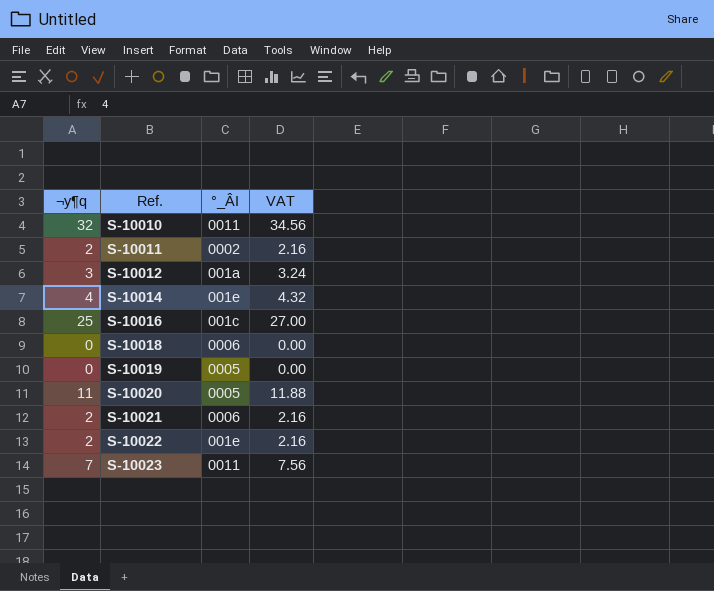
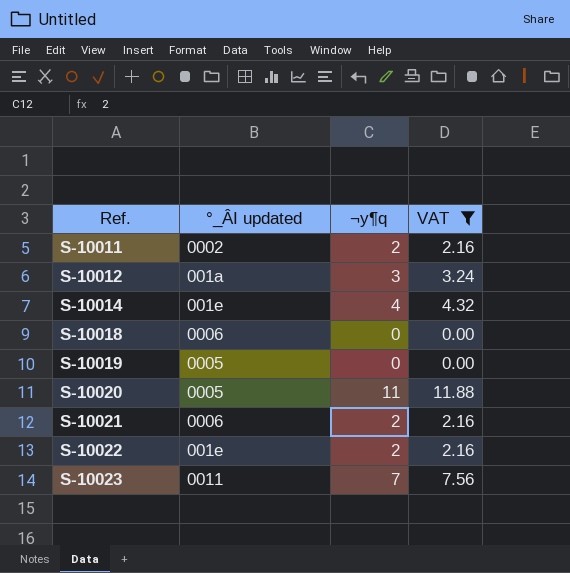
filter: none -> VAT <= 11.88
column name: °_ÂI -> °_ÂI updated
column ¬y¶q | position: 1 -> 3

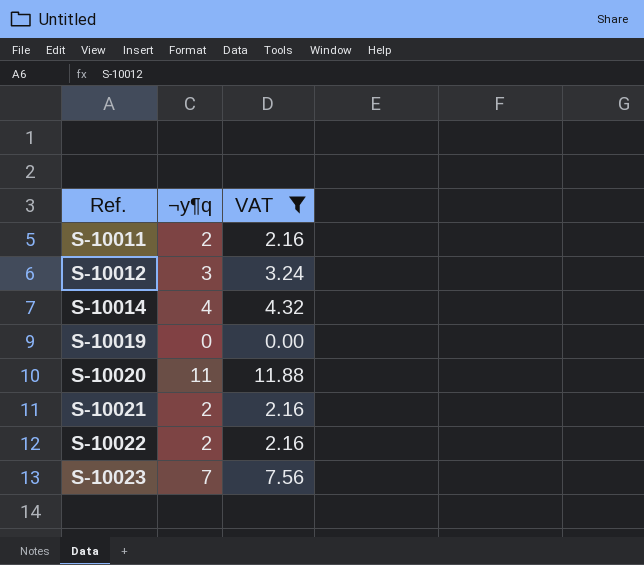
column °_ÂI updated | position: 2 -> none
row S-10018: 0006 | 0 | 0.00 -> none

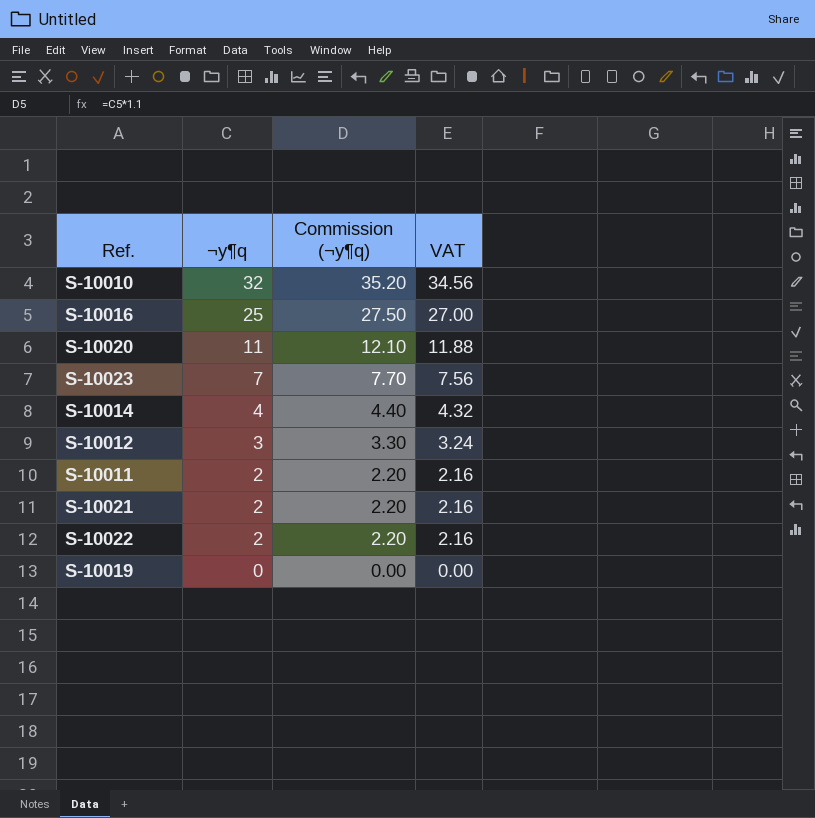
filter: VAT <= 11.88 -> none
row order: Ref. ascending -> ¬y¶q descending
column Commission (¬y¶q) | formula: none -> [¬y¶q] * 1.1

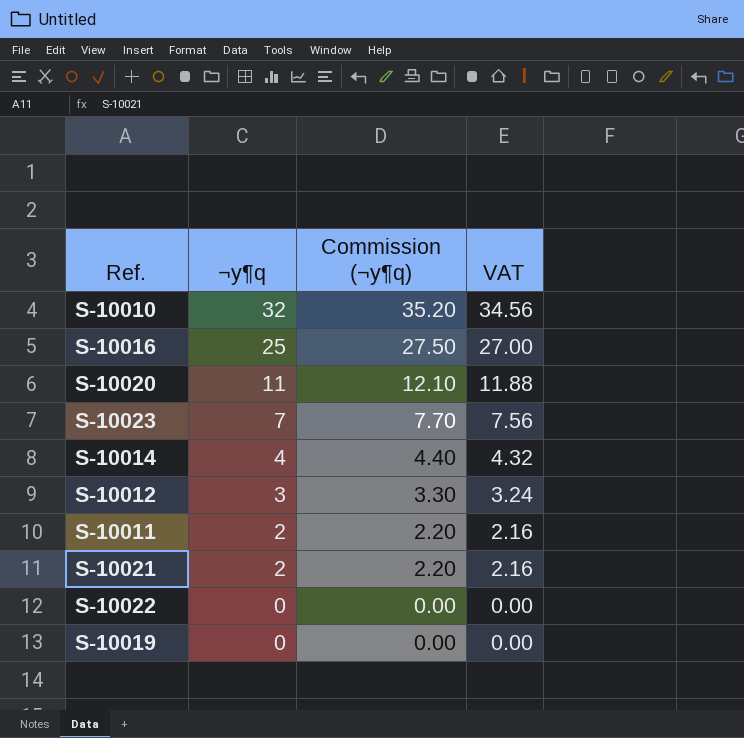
S-10022 | ¬y¶q: 2 -> 0
S-10022 | Commission (¬y¶q): 2.20 -> 0.00
S-10022 | VAT: 2.16 -> 0.00

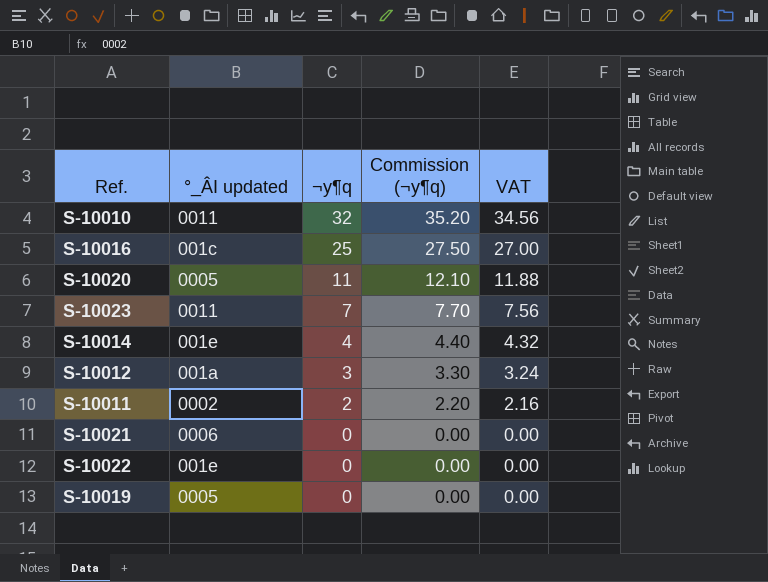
column °_ÂI updated | position: none -> 2
S-10021 | ¬y¶q: 2 -> 0
S-10021 | Commission (¬y¶q): 2.20 -> 0.00
S-10021 | VAT: 2.16 -> 0.00

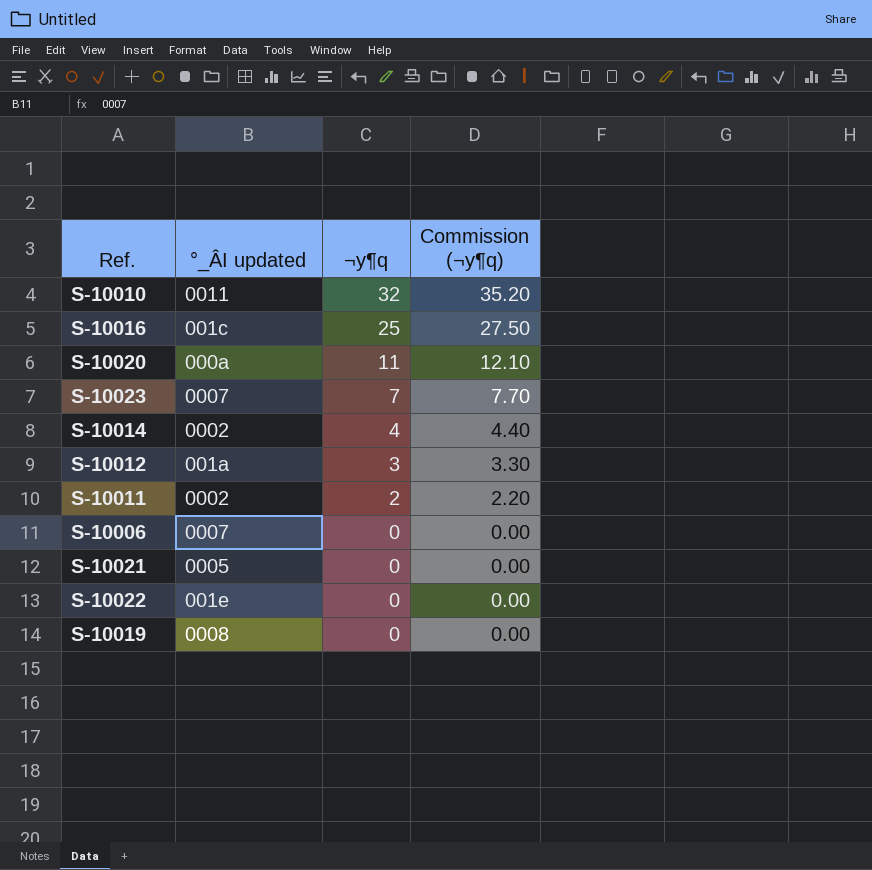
column VAT | formula: [¬y¶q] * 1.08 -> none
S-10020 | °_ÂI updated: 0005 -> 000a
S-10023 | °_ÂI updated: 0011 -> 0007
S-10014 | °_ÂI updated: 001e -> 0002
row S-10006: none -> 0007 | 0 | 0.00
S-10021 | °_ÂI updated: 0006 -> 0005
S-10019 | °_ÂI updated: 0005 -> 0008

